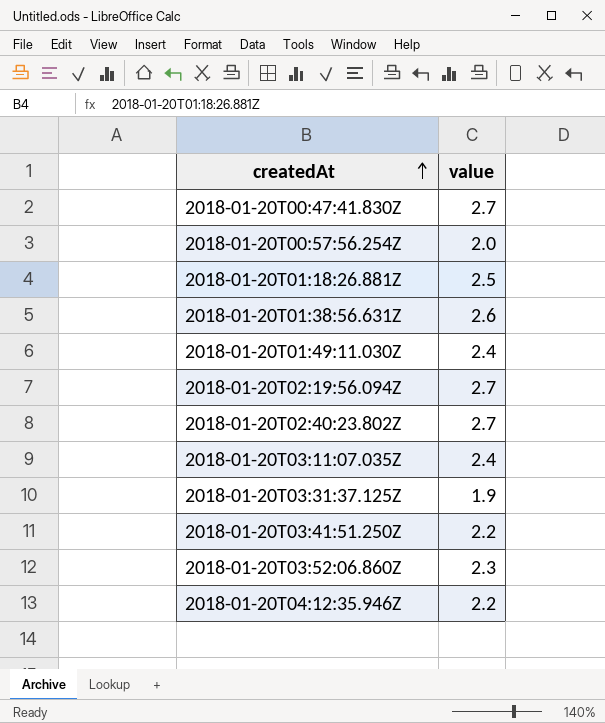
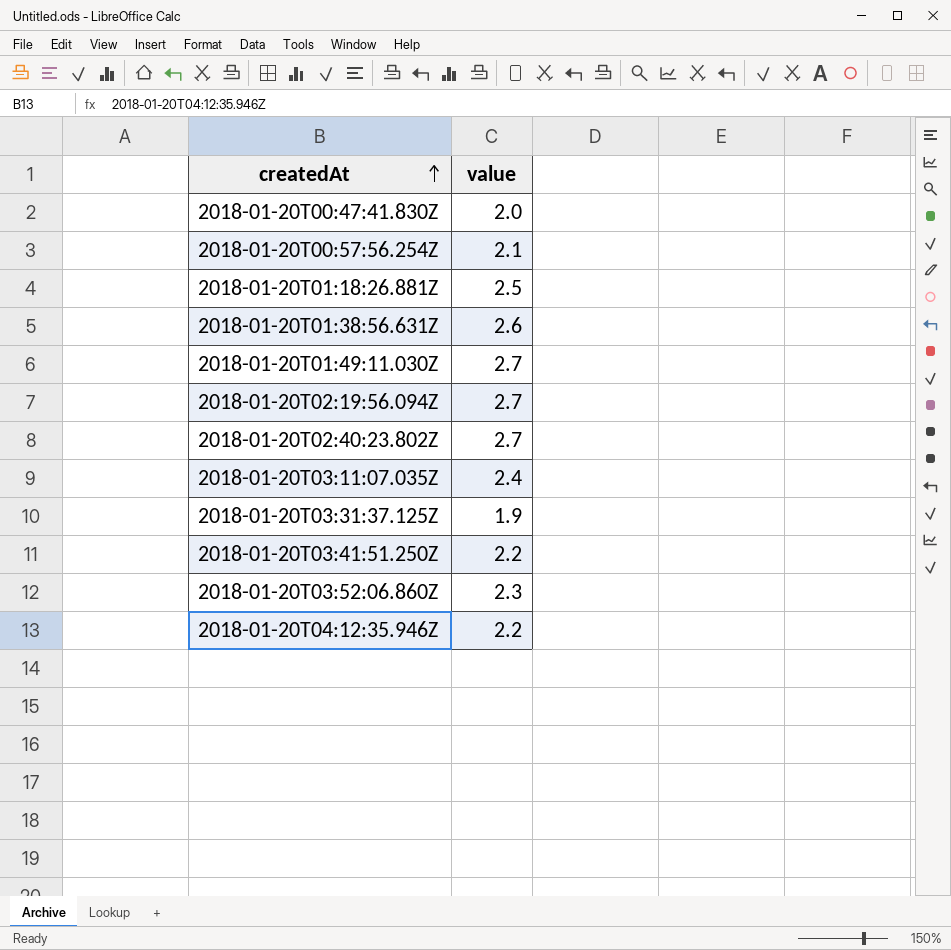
2018-01-20T00:47:41.830Z | value: 2.7 -> 2.0
2018-01-20T00:57:56.254Z | value: 2.0 -> 2.1
2018-01-20T01:49:11.030Z | value: 2.4 -> 2.7

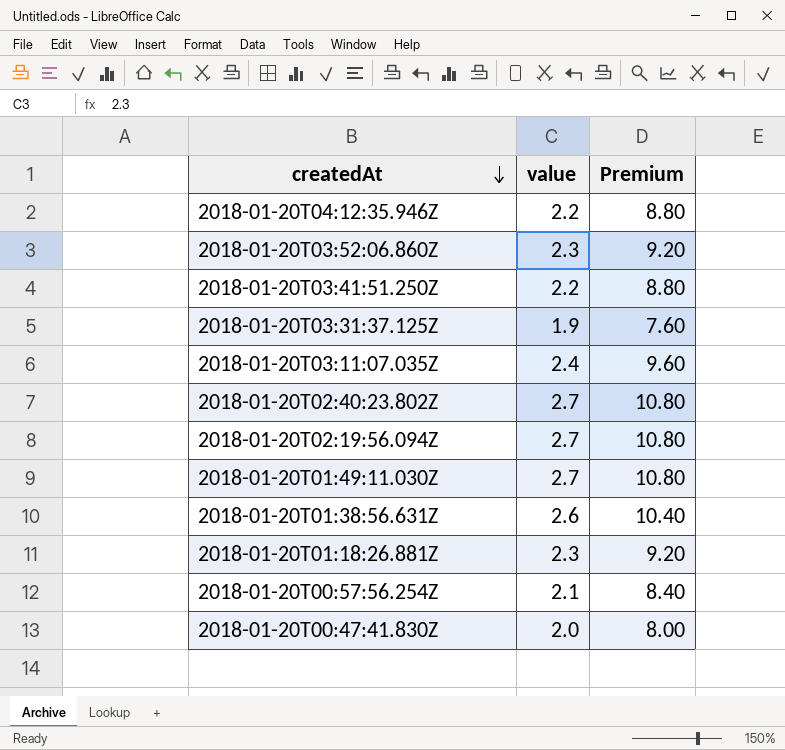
row order: createdAt ascending -> createdAt descending
column Premium | formula: none -> [value] * 4
2018-01-20T01:18:26.881Z | value: 2.5 -> 2.3

